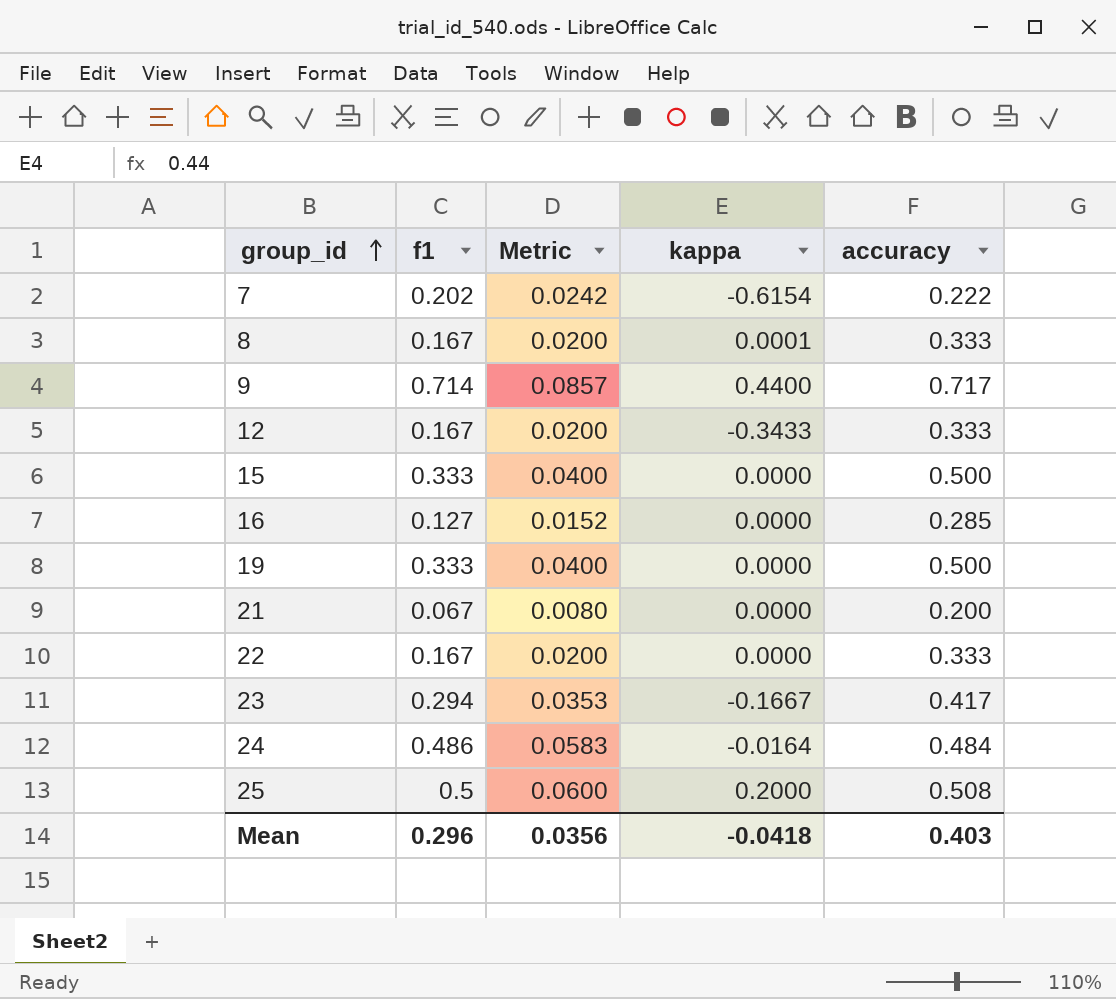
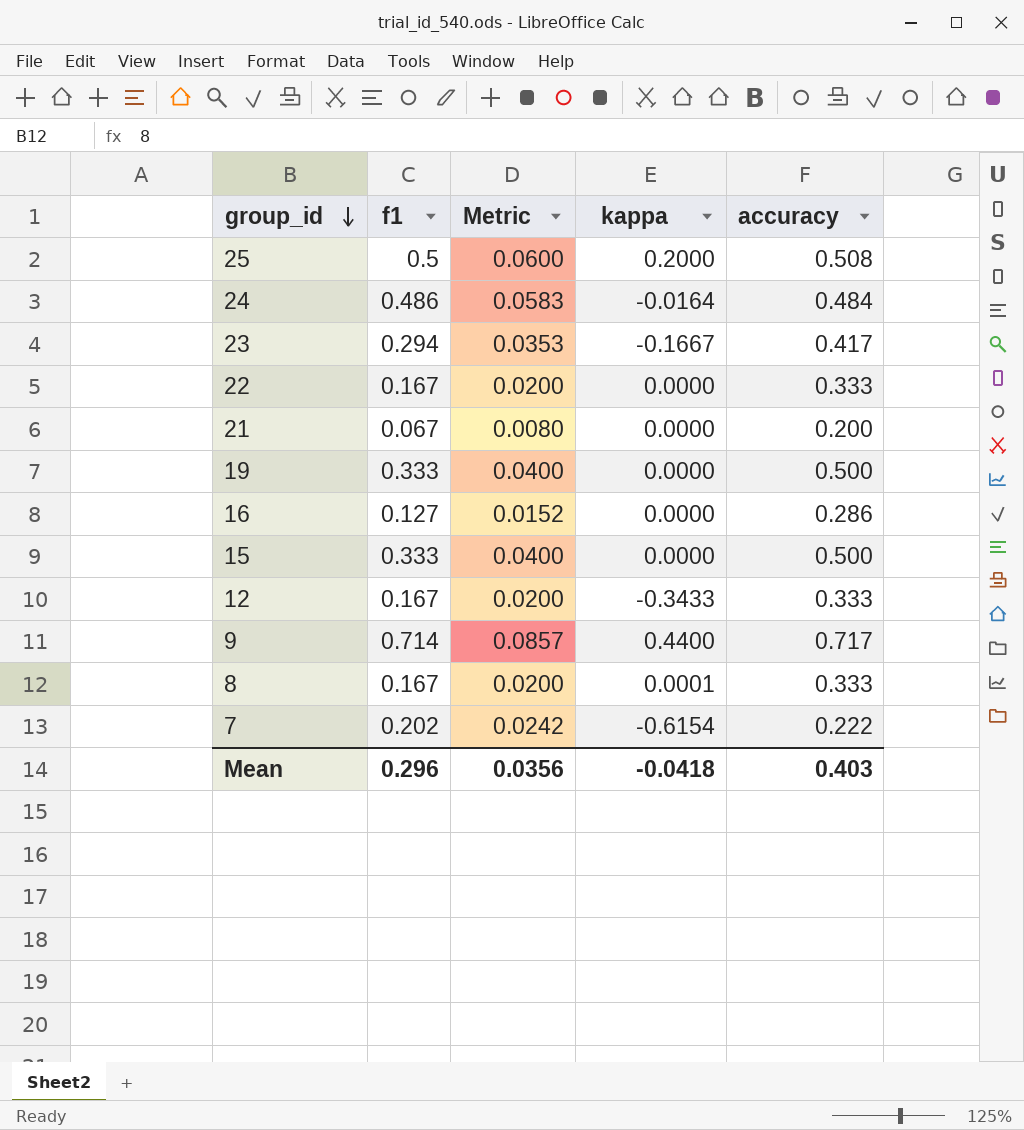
row order: group_id ascending -> group_id descending
16 | accuracy: 0.285 -> 0.286

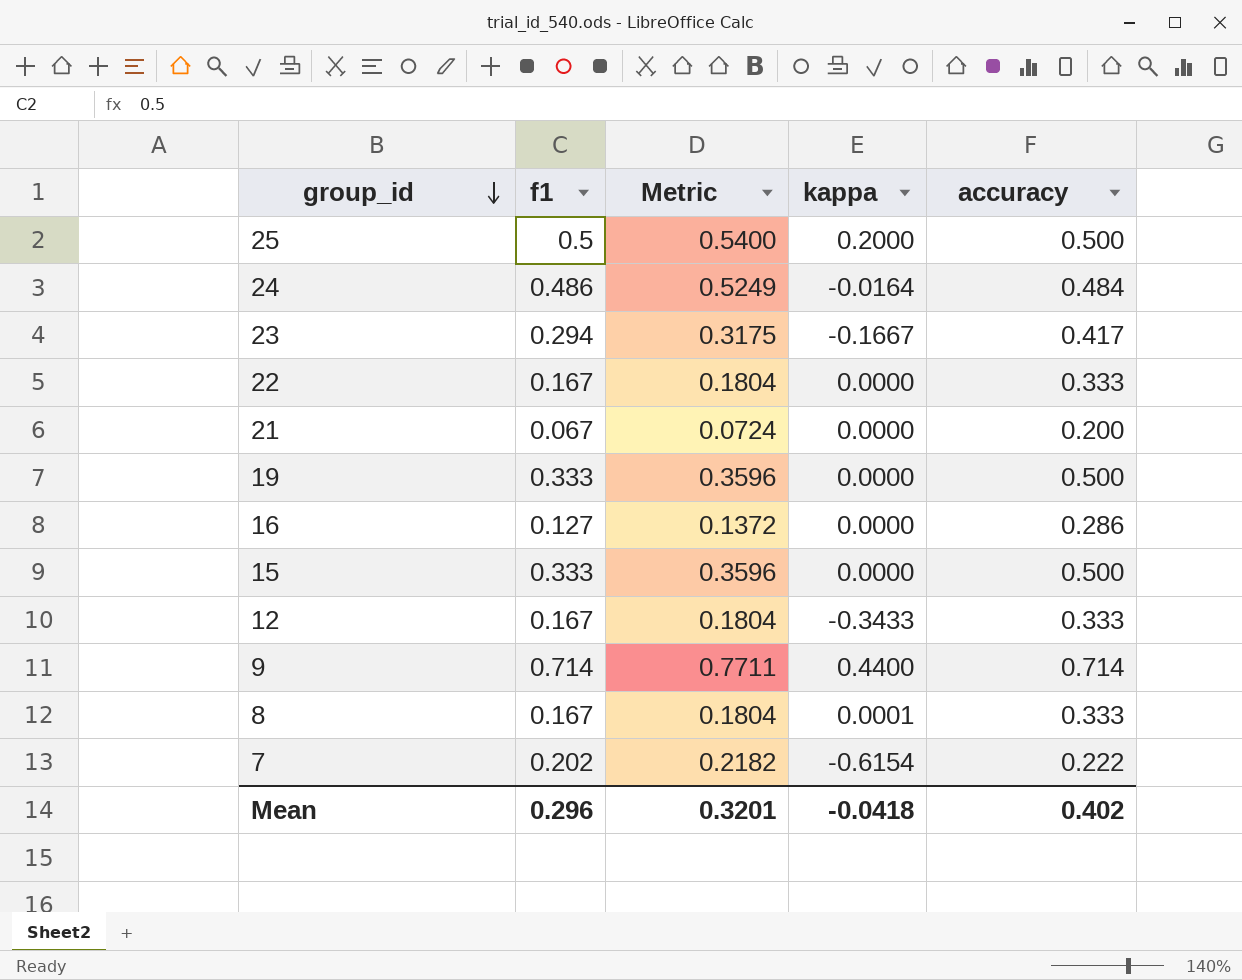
column Metric | formula: [f1] * 0.12 -> [f1] * 1.08
25 | accuracy: 0.508 -> 0.500
9 | accuracy: 0.717 -> 0.714
Mean | Metric: 0.0356 -> 0.3201
Mean | accuracy: 0.403 -> 0.402

